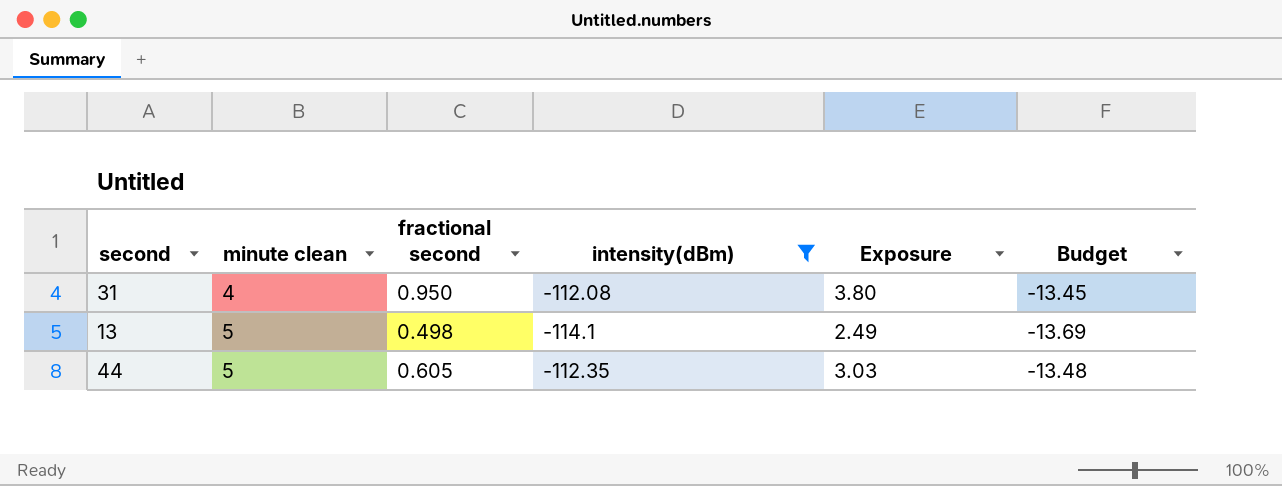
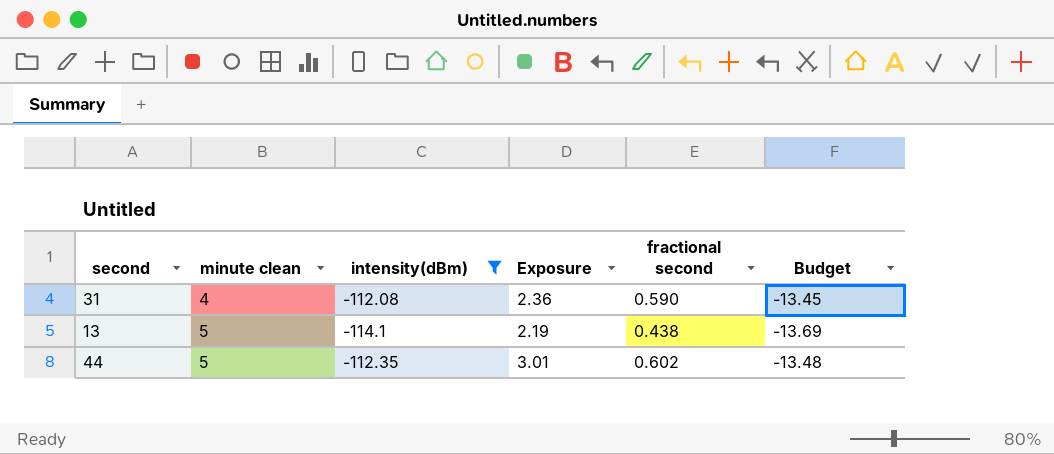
column fractional second | position: 3 -> 5
31 | Exposure: 3.80 -> 2.36
31 | fractional second: 0.950 -> 0.590
13 | Exposure: 2.49 -> 2.19
13 | fractional second: 0.498 -> 0.438
44 | Exposure: 3.03 -> 3.01
44 | fractional second: 0.605 -> 0.602

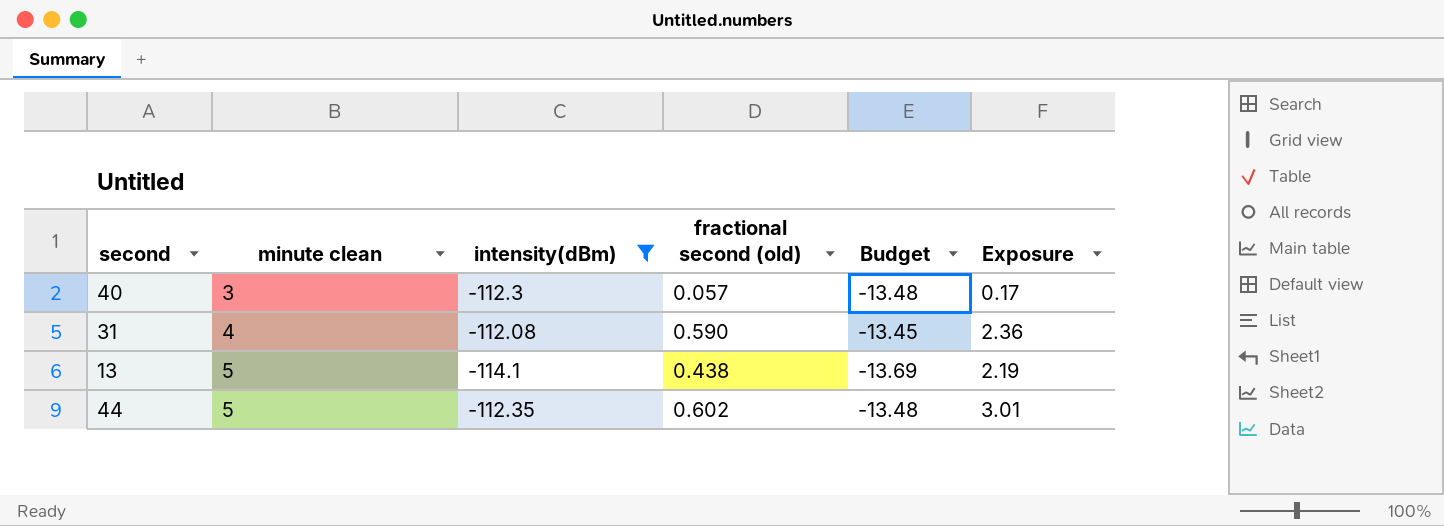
column name: fractional second -> fractional second (old)
column Exposure | position: 4 -> 6
row 40: none -> 3 | -112.3 | 0.057 | -13.48 | 0.17

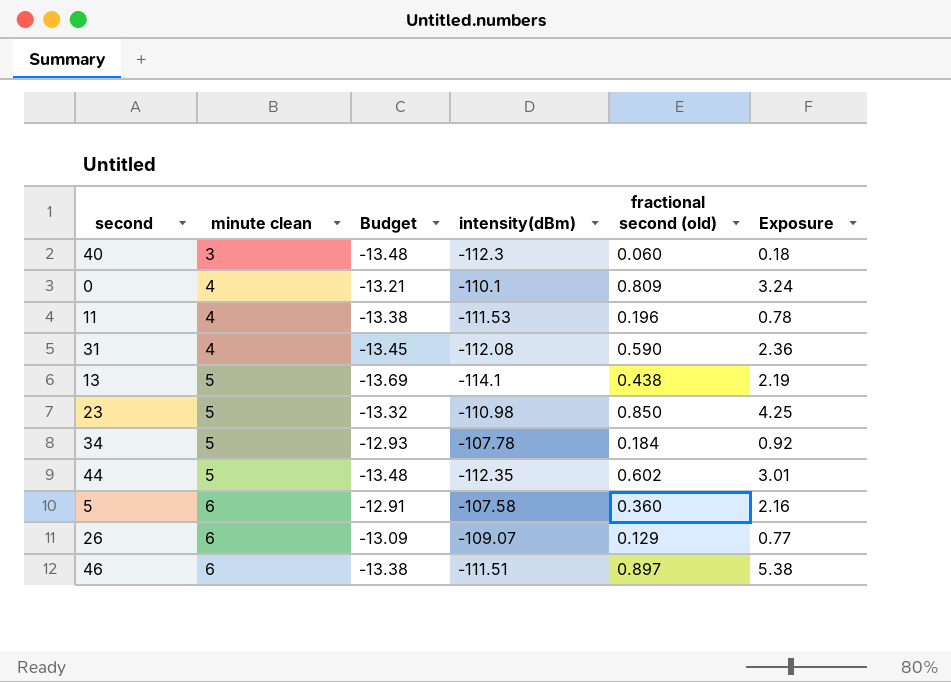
filter: intensity(dBm) <= -112.08 -> none
column Budget | position: 5 -> 3
40 | fractional second (old): 0.057 -> 0.060
40 | Exposure: 0.17 -> 0.18

